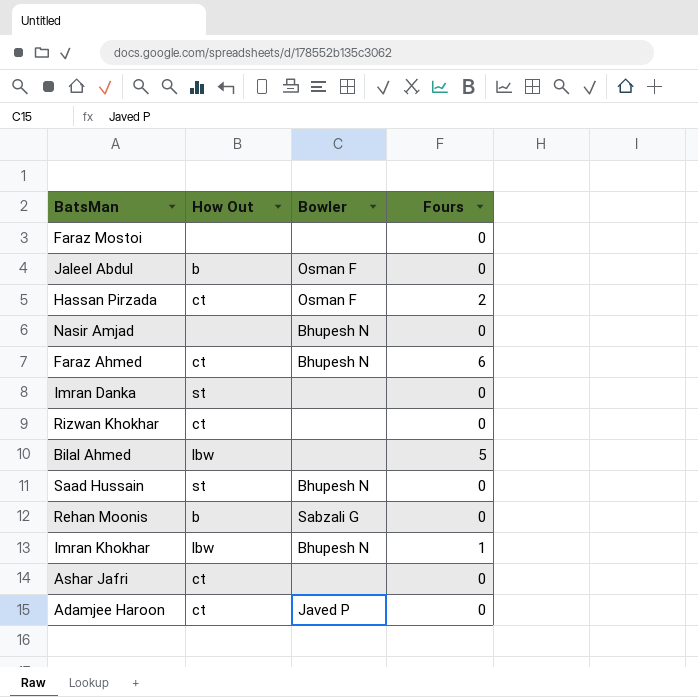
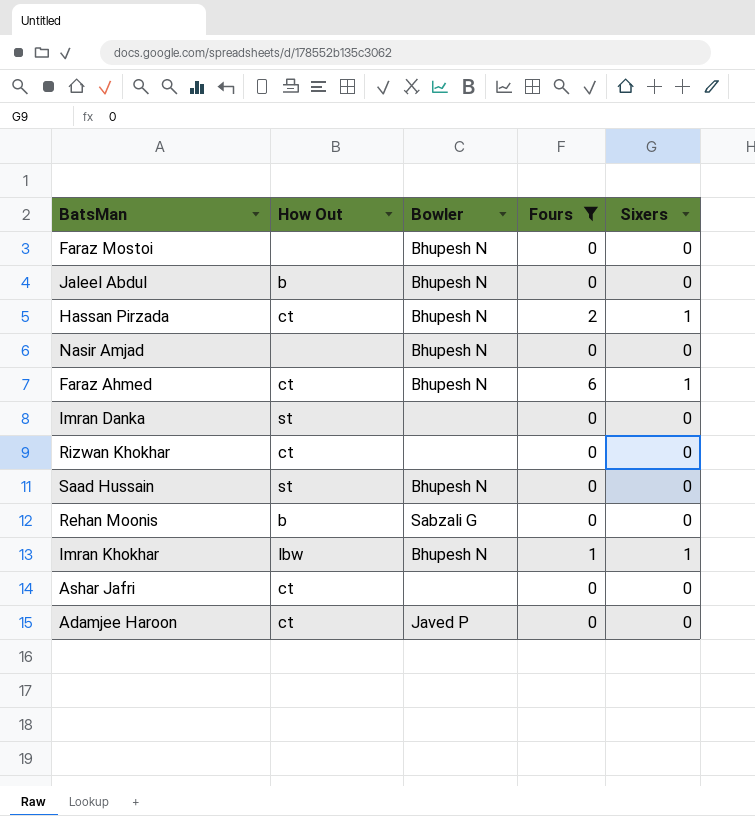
filter: none -> Fours != 5
column Sixers | position: none -> 5
Faraz Mostoi | Bowler: none -> Bhupesh N
Jaleel Abdul | Bowler: Osman F -> Bhupesh N
Hassan Pirzada | Bowler: Osman F -> Bhupesh N

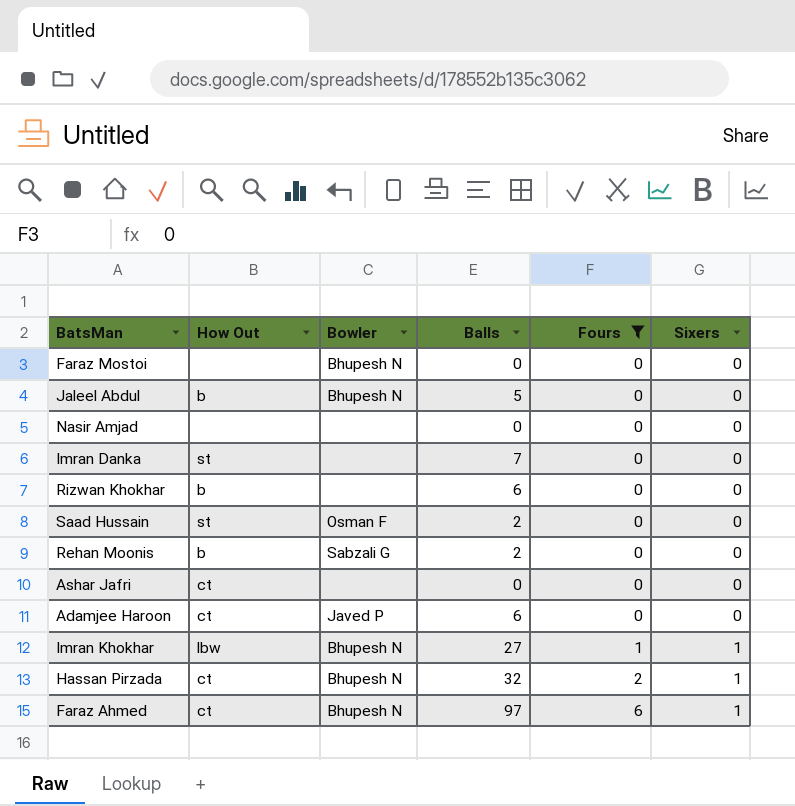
row order: none -> Fours ascending
column Balls | position: none -> 4
Nasir Amjad | Bowler: Bhupesh N -> none
Rizwan Khokhar | How Out: ct -> b
Saad Hussain | Bowler: Bhupesh N -> Osman F

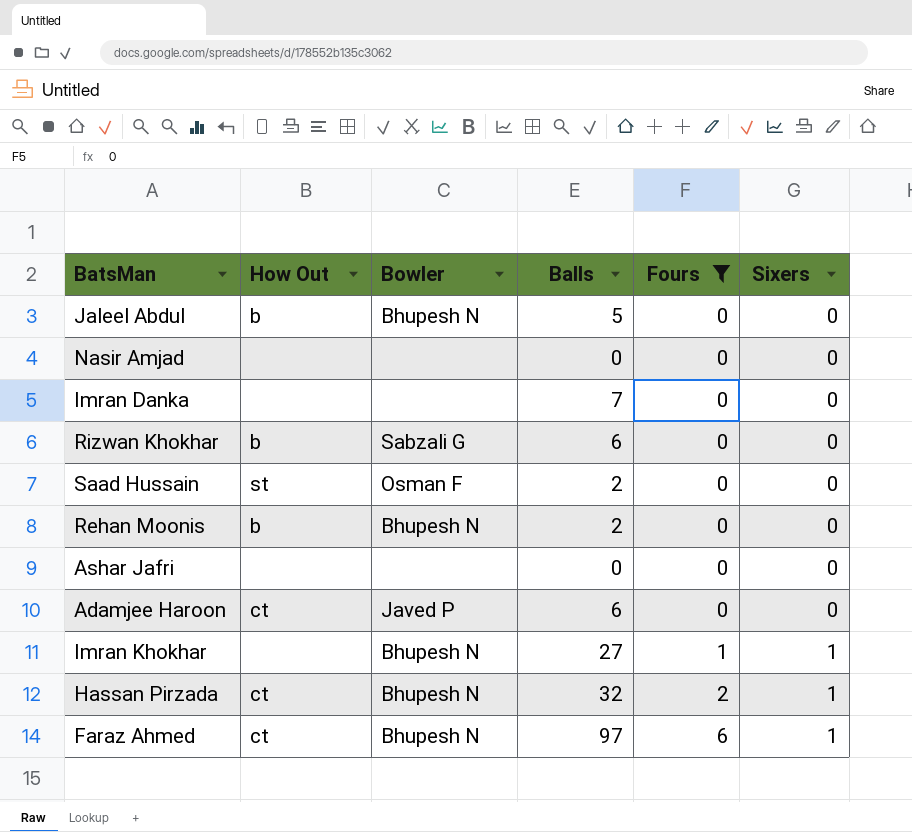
row Faraz Mostoi: none | Bhupesh N | 0 | 0 | 0 -> none
Imran Danka | How Out: st -> none
Rizwan Khokhar | Bowler: none -> Sabzali G
Rehan Moonis | Bowler: Sabzali G -> Bhupesh N
Ashar Jafri | How Out: ct -> none
Imran Khokhar | How Out: lbw -> none

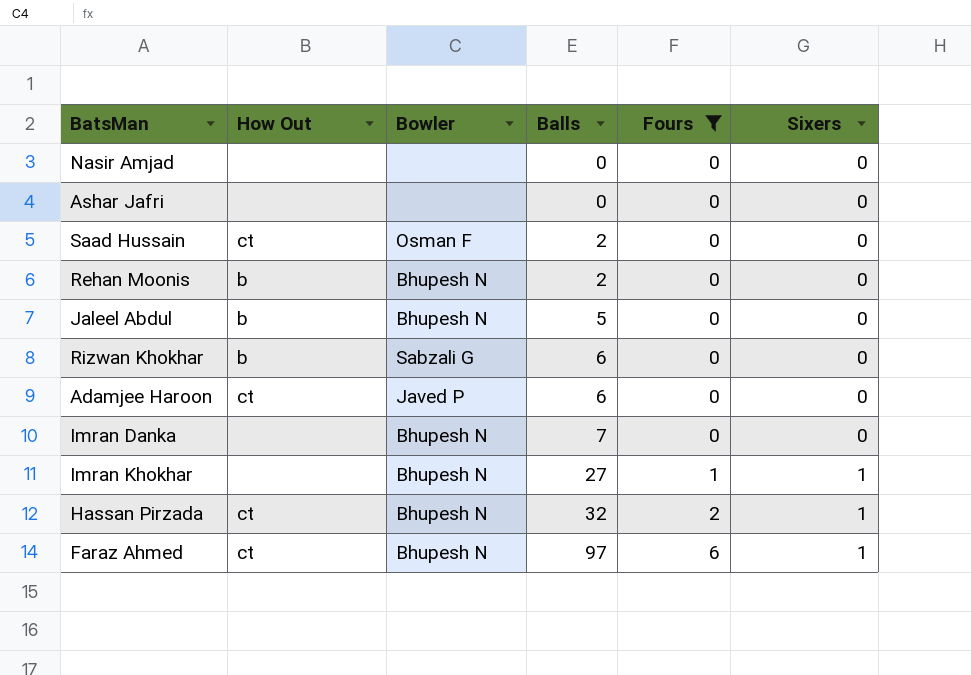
row order: Fours ascending -> Balls ascending
Saad Hussain | How Out: st -> ct
Imran Danka | Bowler: none -> Bhupesh N

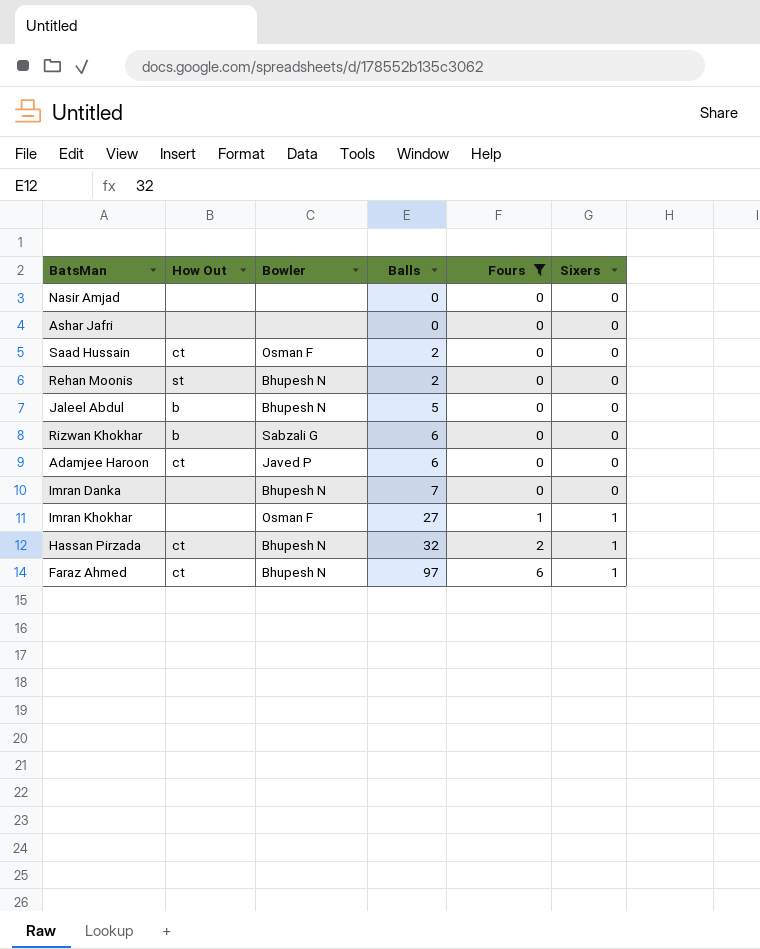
Rehan Moonis | How Out: b -> st
Imran Khokhar | Bowler: Bhupesh N -> Osman F

